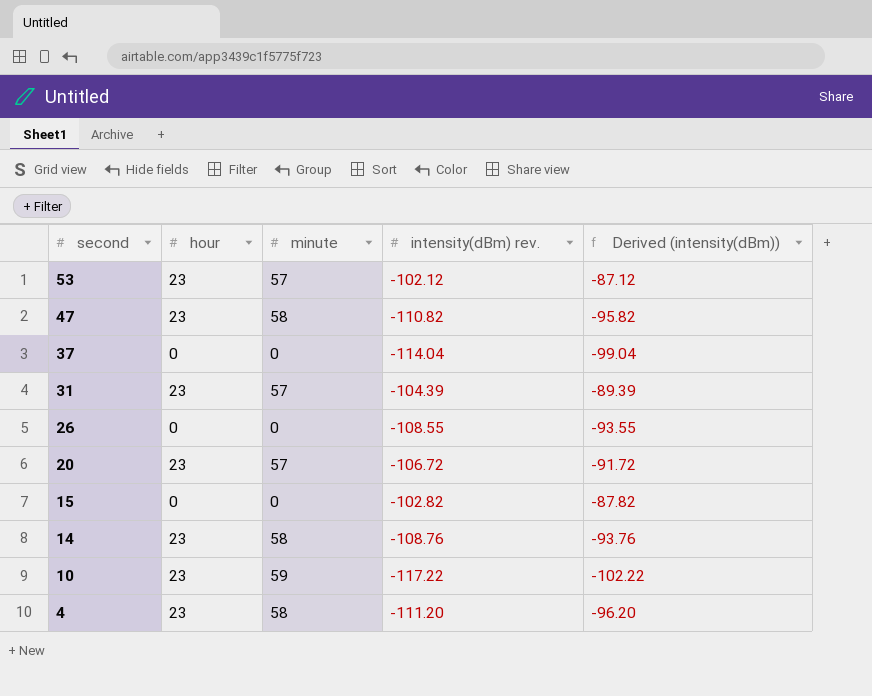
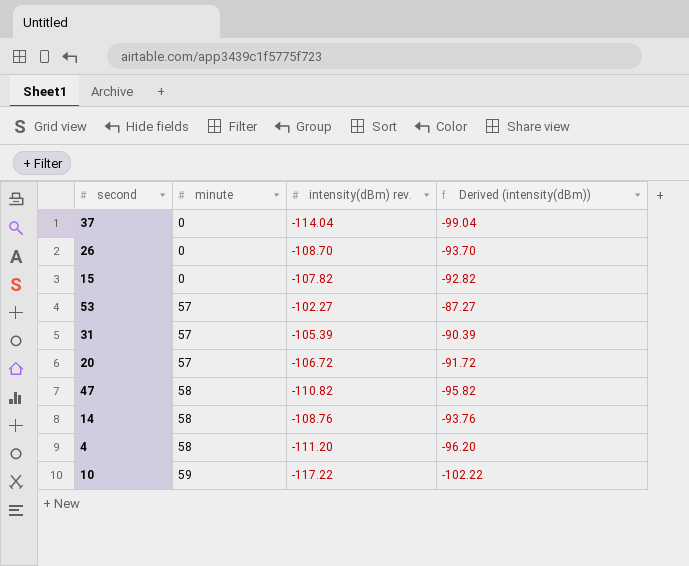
row order: second descending -> minute ascending
column hour | position: 2 -> none
26 | intensity(dBm) rev.: -108.55 -> -108.70
26 | Derived (intensity(dBm)): -93.55 -> -93.70
15 | intensity(dBm) rev.: -102.82 -> -107.82
15 | Derived (intensity(dBm)): -87.82 -> -92.82
53 | intensity(dBm) rev.: -102.12 -> -102.27
53 | Derived (intensity(dBm)): -87.12 -> -87.27
31 | intensity(dBm) rev.: -104.39 -> -105.39
31 | Derived (intensity(dBm)): -89.39 -> -90.39

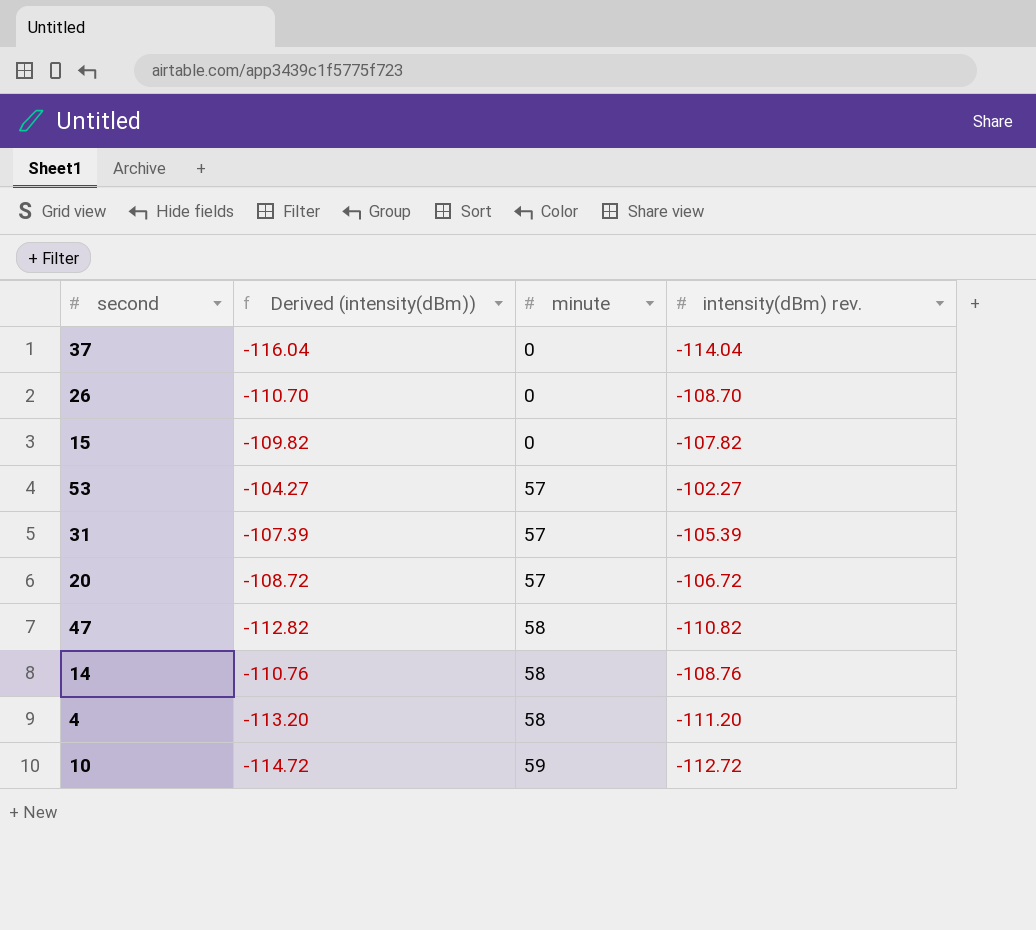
column Derived (intensity(dBm)) | formula: [intensity(dBm) rev.] + 15 -> [intensity(dBm) rev.] - 2
column Derived (intensity(dBm)) | position: 4 -> 2
10 | intensity(dBm) rev.: -117.22 -> -112.72

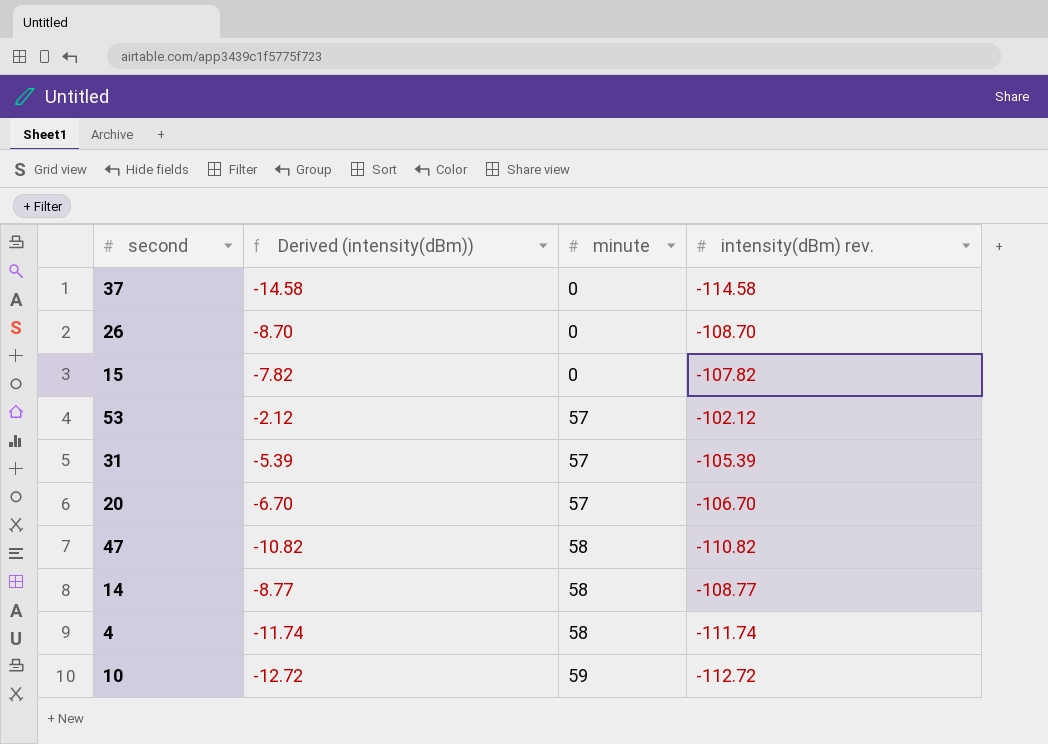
column Derived (intensity(dBm)) | formula: [intensity(dBm) rev.] - 2 -> [intensity(dBm) rev.] + 100
37 | intensity(dBm) rev.: -114.04 -> -114.58
53 | intensity(dBm) rev.: -102.27 -> -102.12
20 | intensity(dBm) rev.: -106.72 -> -106.70
14 | intensity(dBm) rev.: -108.76 -> -108.77
4 | intensity(dBm) rev.: -111.20 -> -111.74

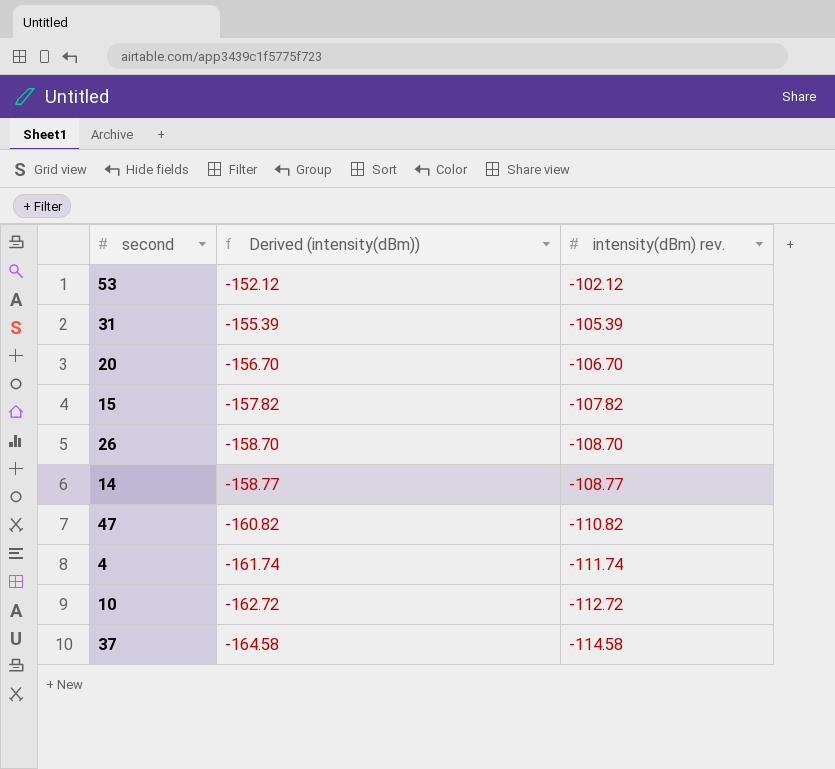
row order: minute ascending -> Derived (intensity(dBm)) descending
column minute | position: 3 -> none
column Derived (intensity(dBm)) | formula: [intensity(dBm) rev.] + 100 -> [intensity(dBm) rev.] - 50

